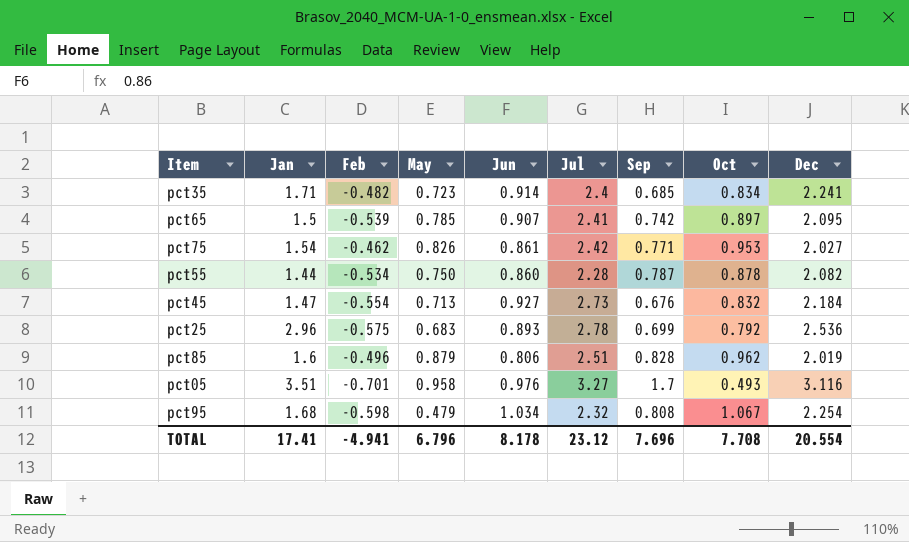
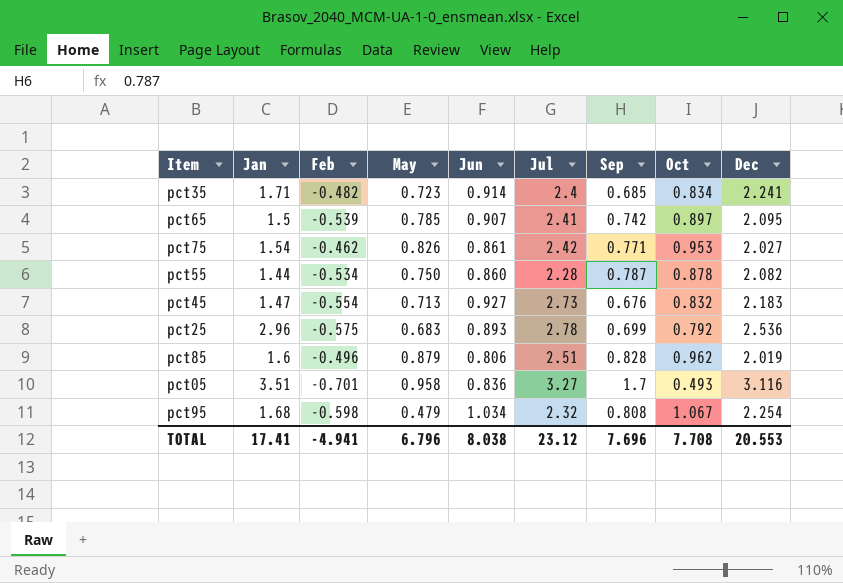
pct45 | Dec: 2.184 -> 2.183
pct05 | Jun: 0.976 -> 0.836
TOTAL | Jun: 8.178 -> 8.038
TOTAL | Dec: 20.554 -> 20.553

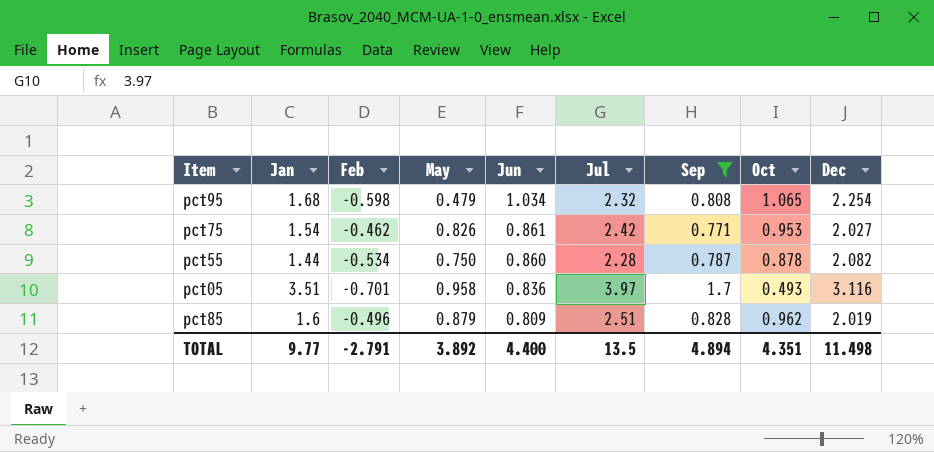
filter: none -> Sep >= 0.771
row order: none -> Jun descending
pct95 | Oct: 1.067 -> 1.065
pct05 | Jul: 3.27 -> 3.97
pct85 | Jun: 0.806 -> 0.809
TOTAL | Jan: 17.41 -> 9.77
TOTAL | Feb: -4.941 -> -2.791
TOTAL | May: 6.796 -> 3.892
TOTAL | Jun: 8.038 -> 4.400
TOTAL | Jul: 23.12 -> 13.5
TOTAL | Sep: 7.696 -> 4.894
TOTAL | Oct: 7.708 -> 4.351
TOTAL | Dec: 20.553 -> 11.498

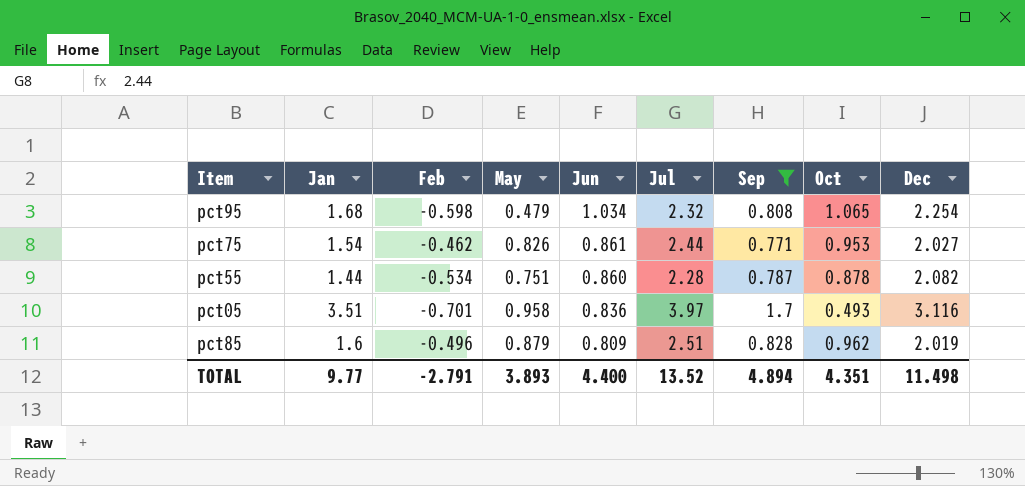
pct75 | Jul: 2.42 -> 2.44
pct55 | May: 0.750 -> 0.751
TOTAL | May: 3.892 -> 3.893
TOTAL | Jul: 13.5 -> 13.52

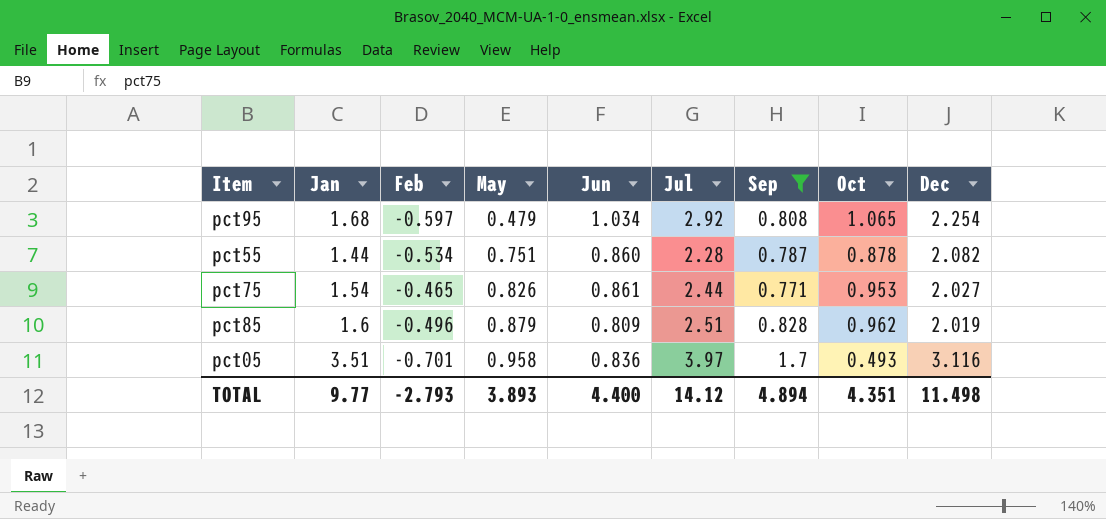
row order: Jun descending -> May ascending
pct95 | Feb: -0.598 -> -0.597
pct95 | Jul: 2.32 -> 2.92
pct75 | Feb: -0.462 -> -0.465
TOTAL | Feb: -2.791 -> -2.793
TOTAL | Jul: 13.52 -> 14.12

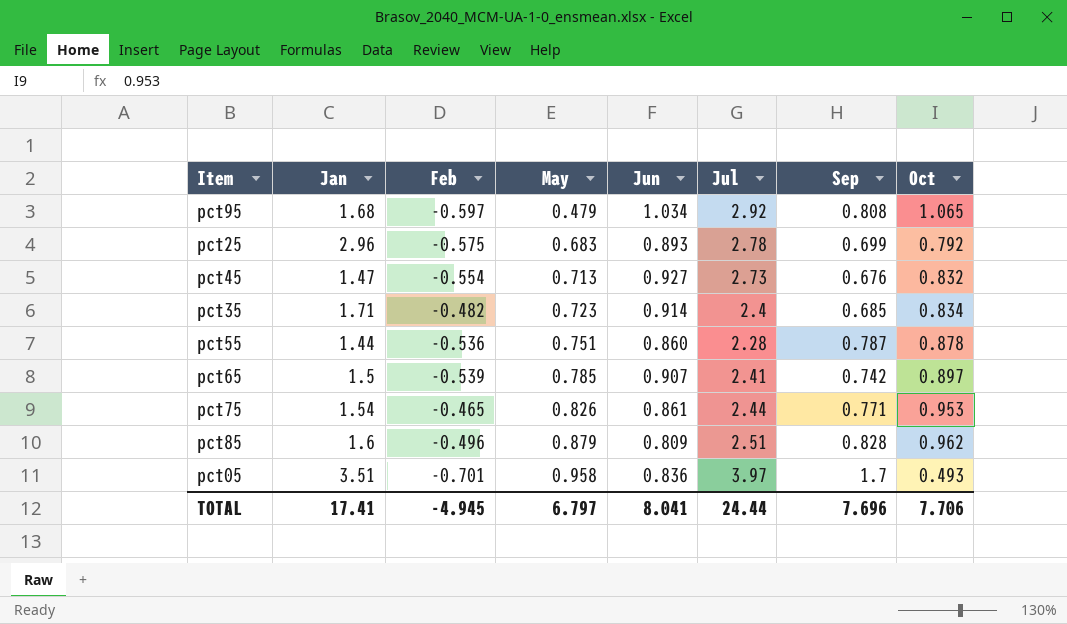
filter: Sep >= 0.771 -> none
column Dec | position: 9 -> none
pct55 | Feb: -0.534 -> -0.536
TOTAL | Jan: 9.77 -> 17.41
TOTAL | Feb: -2.793 -> -4.945
TOTAL | May: 3.893 -> 6.797
TOTAL | Jun: 4.400 -> 8.041
TOTAL | Jul: 14.12 -> 24.44
TOTAL | Sep: 4.894 -> 7.696
TOTAL | Oct: 4.351 -> 7.706

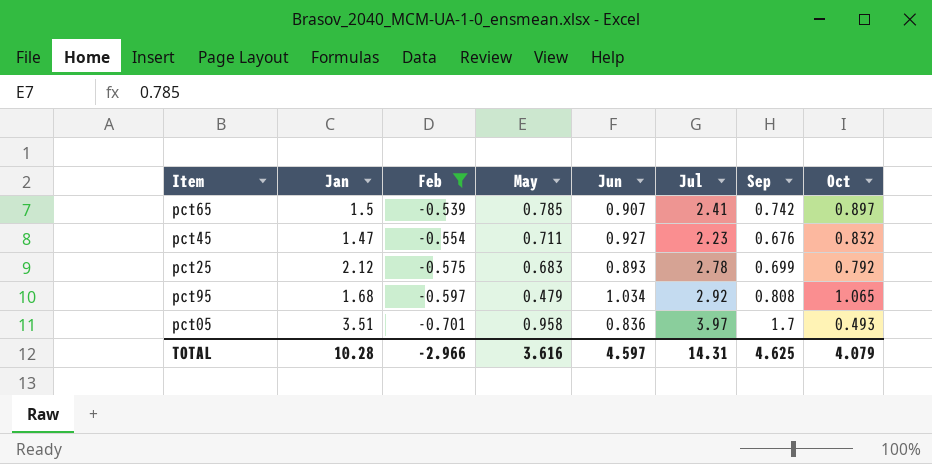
filter: none -> Feb <= -0.539
row order: May ascending -> Feb descending
pct45 | May: 0.713 -> 0.711
pct45 | Jul: 2.73 -> 2.23
pct25 | Jan: 2.96 -> 2.12
TOTAL | Jan: 17.41 -> 10.28
TOTAL | Feb: -4.945 -> -2.966
TOTAL | May: 6.797 -> 3.616
TOTAL | Jun: 8.041 -> 4.597
TOTAL | Jul: 24.44 -> 14.31
TOTAL | Sep: 7.696 -> 4.625
TOTAL | Oct: 7.706 -> 4.079

